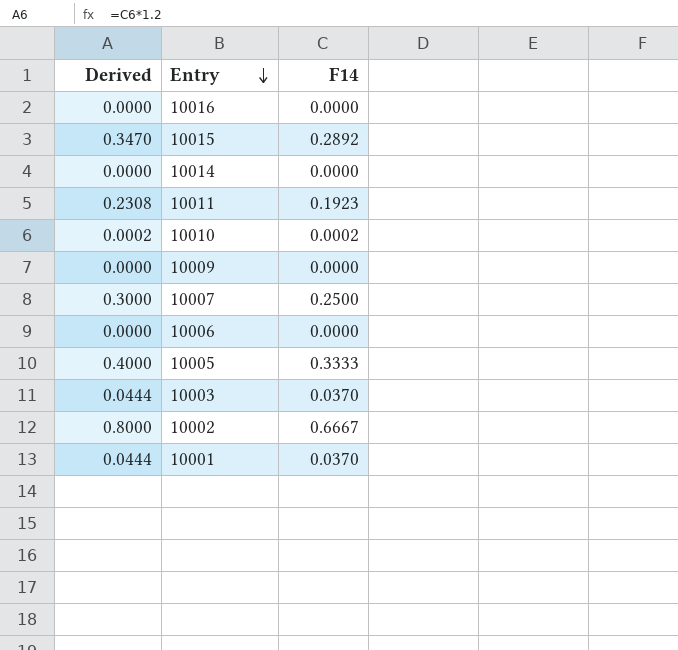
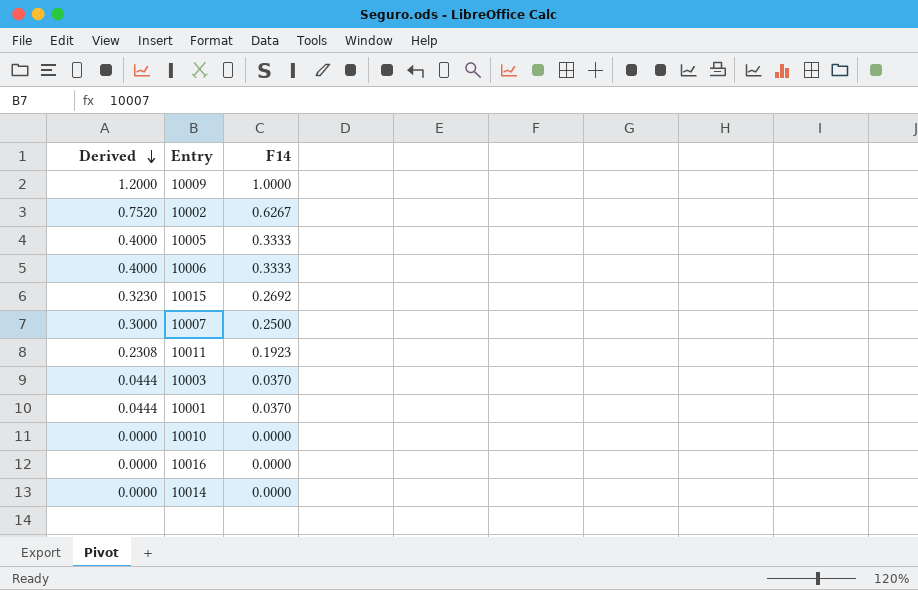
row order: Entry descending -> Derived descending
10009 | Derived: 0.0000 -> 1.2000
10009 | F14: 0.0000 -> 1.0000
10002 | Derived: 0.8000 -> 0.7520
10002 | F14: 0.6667 -> 0.6267
10006 | Derived: 0.0000 -> 0.4000
10006 | F14: 0.0000 -> 0.3333
10015 | Derived: 0.3470 -> 0.3230
10015 | F14: 0.2892 -> 0.2692
10010 | Derived: 0.0002 -> 0.0000
10010 | F14: 0.0002 -> 0.0000

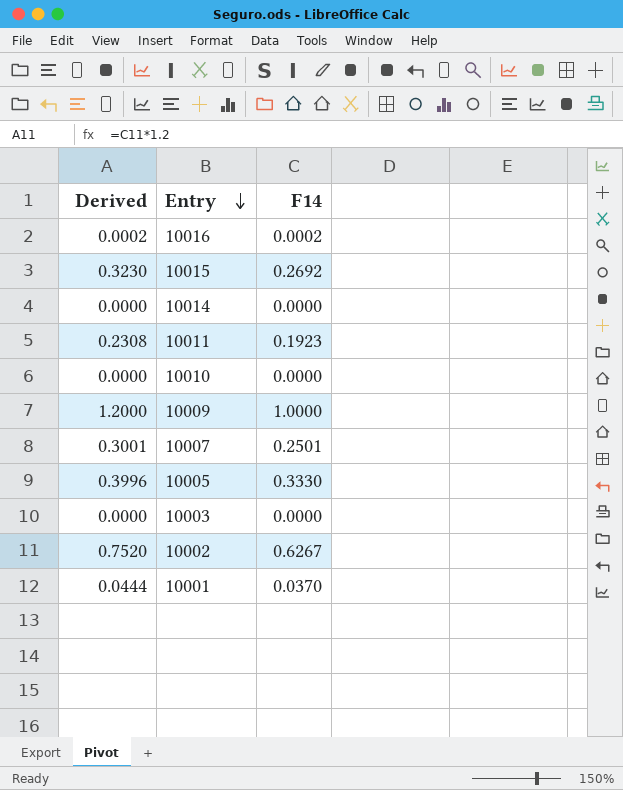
row order: Derived descending -> Entry descending
row 10006: 0.4000 | 0.3333 -> none
10016 | Derived: 0.0000 -> 0.0002
10016 | F14: 0.0000 -> 0.0002
10007 | Derived: 0.3000 -> 0.3001
10007 | F14: 0.2500 -> 0.2501
10005 | Derived: 0.4000 -> 0.3996
10005 | F14: 0.3333 -> 0.3330
10003 | Derived: 0.0444 -> 0.0000
10003 | F14: 0.0370 -> 0.0000

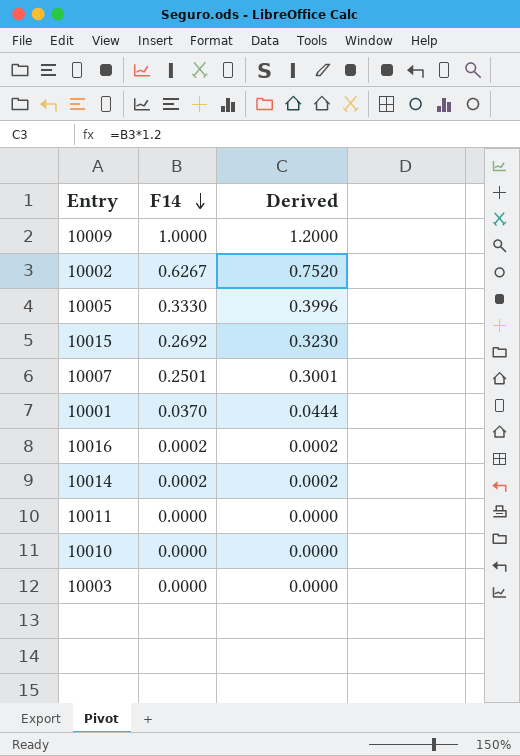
row order: Entry descending -> F14 descending
column Derived | position: 1 -> 3
10014 | F14: 0.0000 -> 0.0002
10014 | Derived: 0.0000 -> 0.0002
10011 | F14: 0.1923 -> 0.0000
10011 | Derived: 0.2308 -> 0.0000

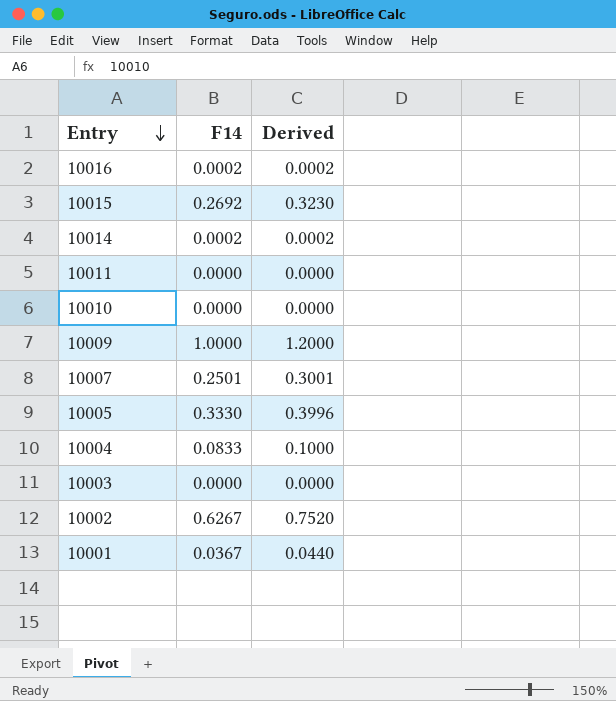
row order: F14 descending -> Entry descending
row 10004: none -> 0.0833 | 0.1000
10001 | F14: 0.0370 -> 0.0367
10001 | Derived: 0.0444 -> 0.0440

